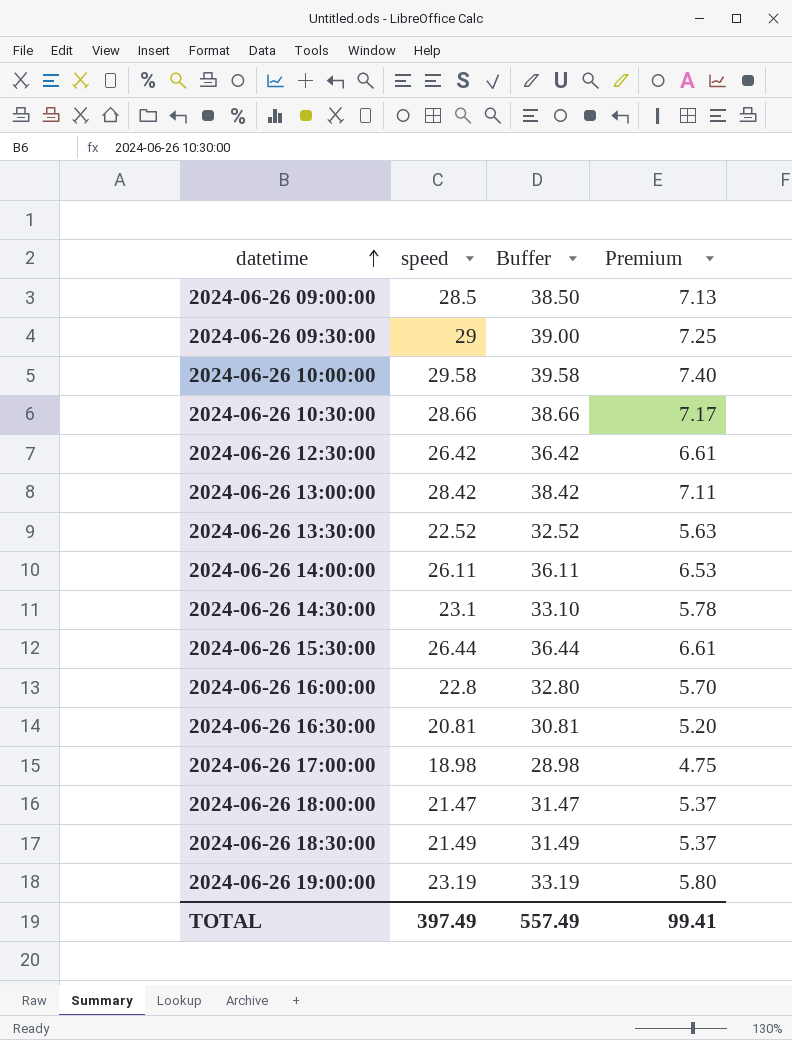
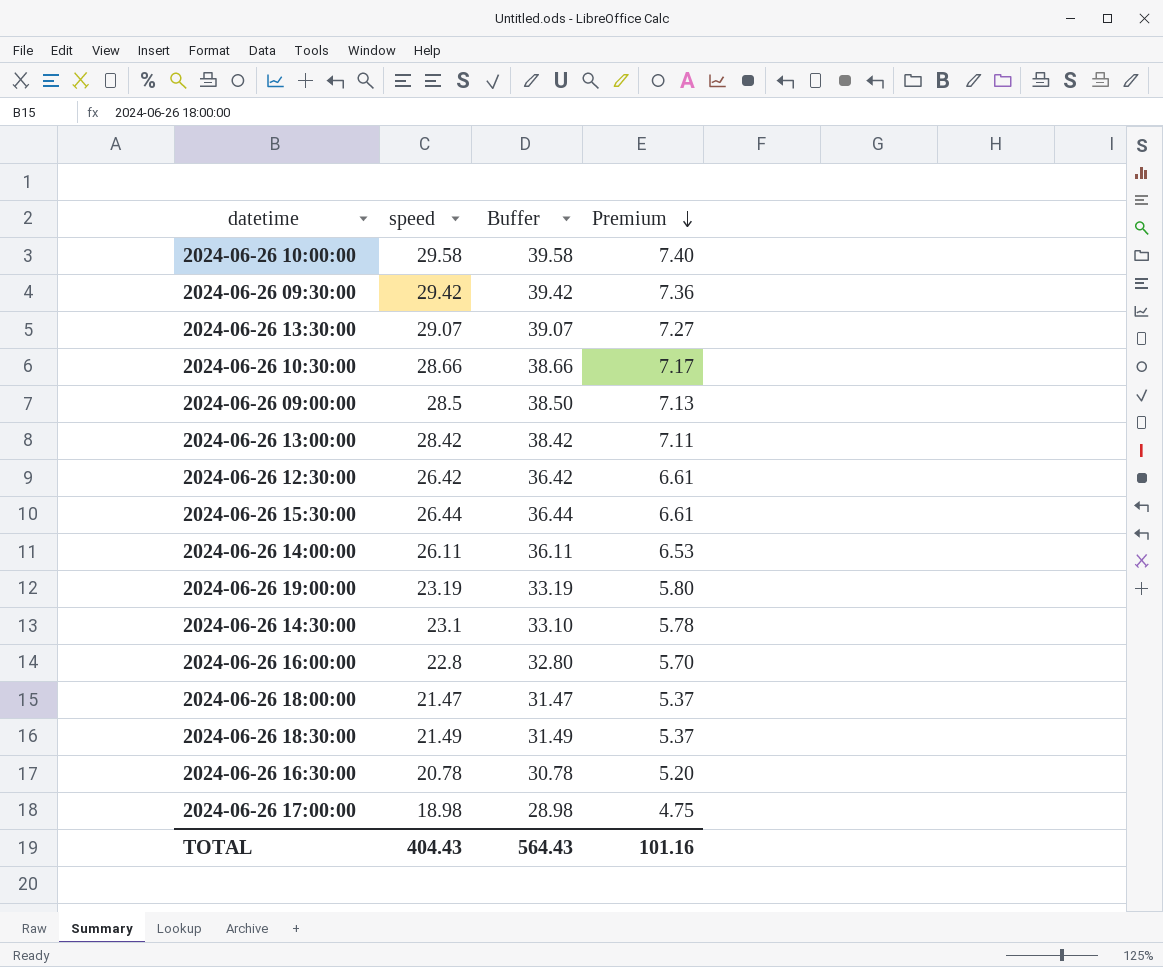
row order: datetime ascending -> Premium descending
2024-06-26 09:30:00 | speed: 29 -> 29.42
2024-06-26 09:30:00 | Buffer: 39.00 -> 39.42
2024-06-26 09:30:00 | Premium: 7.25 -> 7.36
2024-06-26 13:30:00 | speed: 22.52 -> 29.07
2024-06-26 13:30:00 | Buffer: 32.52 -> 39.07
2024-06-26 13:30:00 | Premium: 5.63 -> 7.27
2024-06-26 16:30:00 | speed: 20.81 -> 20.78
2024-06-26 16:30:00 | Buffer: 30.81 -> 30.78
TOTAL | speed: 397.49 -> 404.43
TOTAL | Buffer: 557.49 -> 564.43
TOTAL | Premium: 99.41 -> 101.16

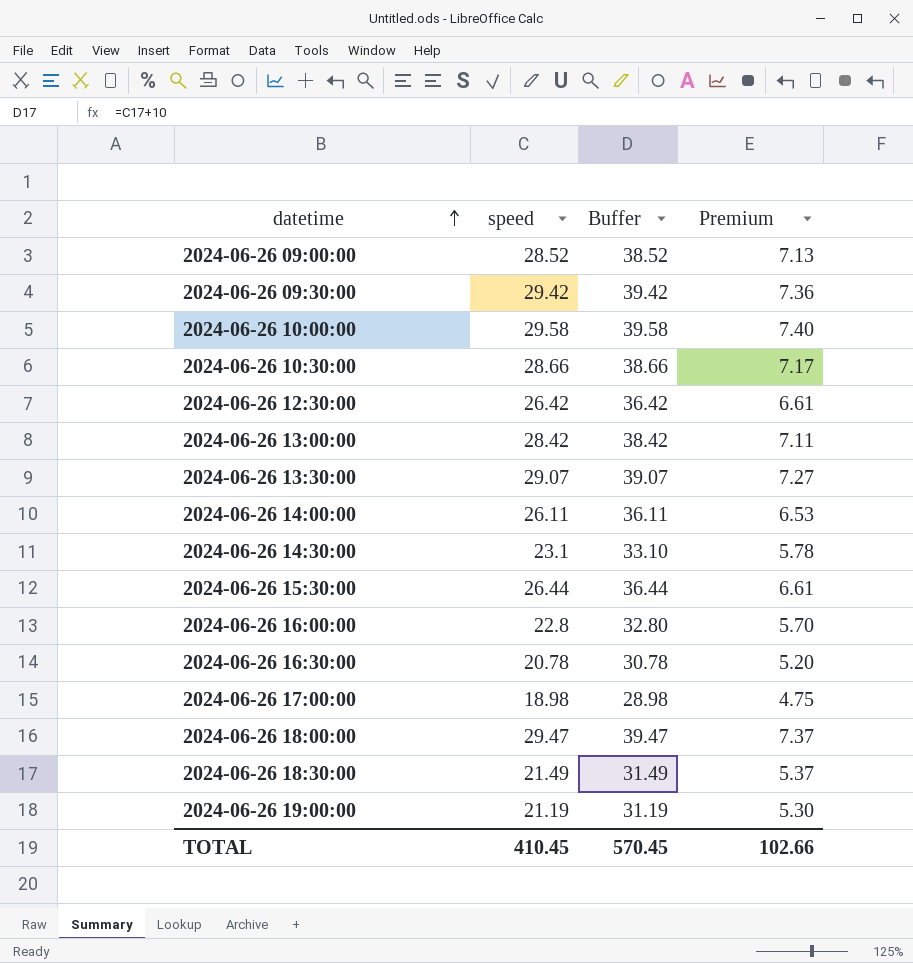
row order: Premium descending -> datetime ascending
2024-06-26 09:00:00 | speed: 28.5 -> 28.52
2024-06-26 09:00:00 | Buffer: 38.50 -> 38.52
2024-06-26 18:00:00 | speed: 21.47 -> 29.47
2024-06-26 18:00:00 | Buffer: 31.47 -> 39.47
2024-06-26 18:00:00 | Premium: 5.37 -> 7.37
2024-06-26 19:00:00 | speed: 23.19 -> 21.19
2024-06-26 19:00:00 | Buffer: 33.19 -> 31.19
2024-06-26 19:00:00 | Premium: 5.80 -> 5.30
TOTAL | speed: 404.43 -> 410.45
TOTAL | Buffer: 564.43 -> 570.45
TOTAL | Premium: 101.16 -> 102.66

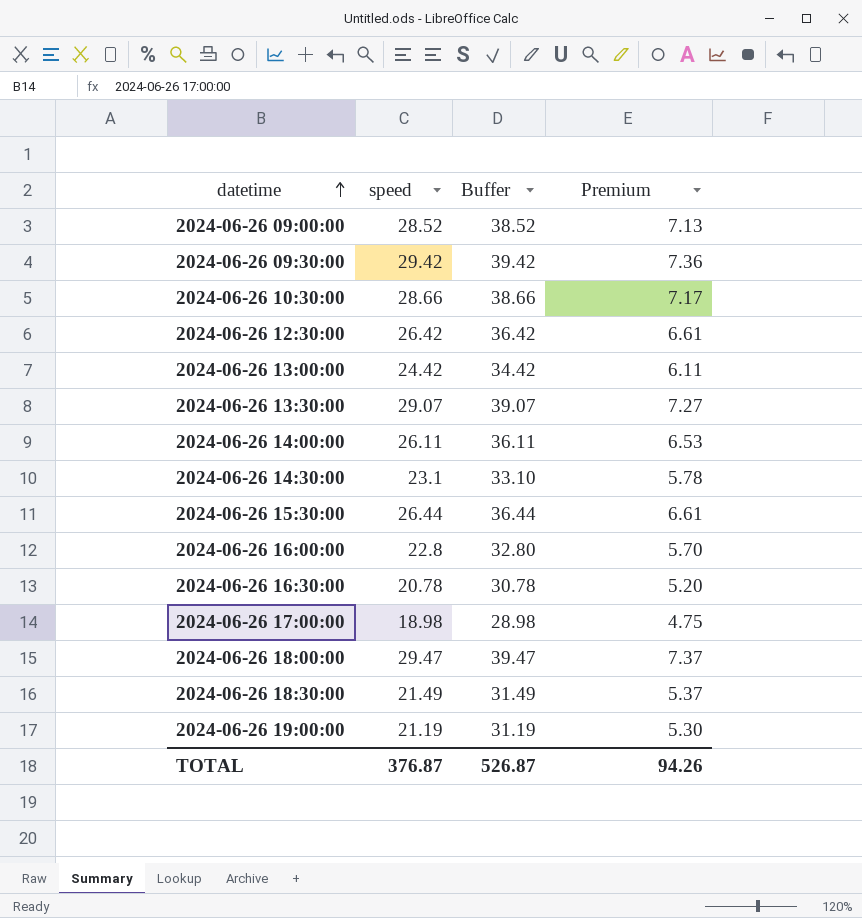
row 2024-06-26 10:00:00: 29.58 | 39.58 | 7.40 -> none
2024-06-26 13:00:00 | speed: 28.42 -> 24.42
2024-06-26 13:00:00 | Buffer: 38.42 -> 34.42
2024-06-26 13:00:00 | Premium: 7.11 -> 6.11
TOTAL | speed: 410.45 -> 376.87
TOTAL | Buffer: 570.45 -> 526.87
TOTAL | Premium: 102.66 -> 94.26

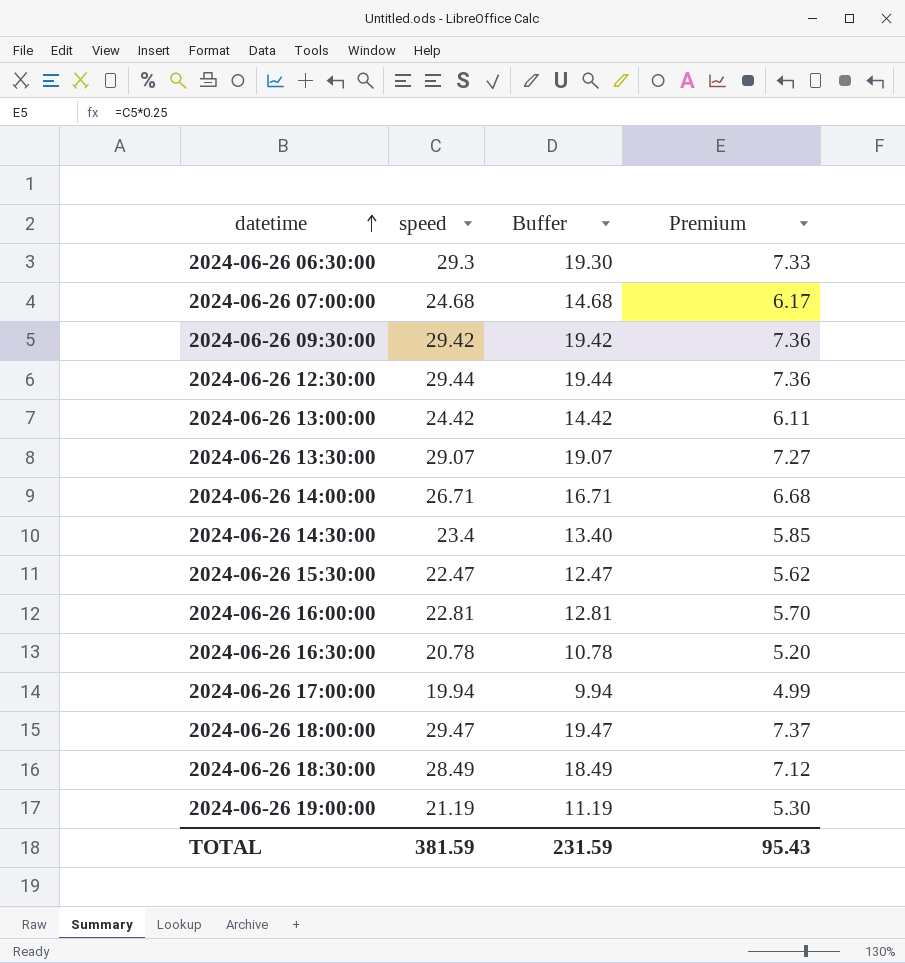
column Buffer | formula: [speed] + 10 -> [speed] - 10
row 2024-06-26 09:00:00: 28.52 | 38.52 | 7.13 -> none
row 2024-06-26 10:30:00: 28.66 | 38.66 | 7.17 -> none
row 2024-06-26 06:30:00: none -> 29.3 | 19.30 | 7.33
row 2024-06-26 07:00:00: none -> 24.68 | 14.68 | 6.17
2024-06-26 12:30:00 | speed: 26.42 -> 29.44
2024-06-26 12:30:00 | Premium: 6.61 -> 7.36
2024-06-26 14:00:00 | speed: 26.11 -> 26.71
2024-06-26 14:00:00 | Premium: 6.53 -> 6.68
2024-06-26 14:30:00 | speed: 23.1 -> 23.4
2024-06-26 14:30:00 | Premium: 5.78 -> 5.85
2024-06-26 15:30:00 | speed: 26.44 -> 22.47
2024-06-26 15:30:00 | Premium: 6.61 -> 5.62
2024-06-26 16:00:00 | speed: 22.8 -> 22.81
2024-06-26 17:00:00 | speed: 18.98 -> 19.94
2024-06-26 17:00:00 | Premium: 4.75 -> 4.99
2024-06-26 18:30:00 | speed: 21.49 -> 28.49
2024-06-26 18:30:00 | Premium: 5.37 -> 7.12
TOTAL | speed: 376.87 -> 381.59
TOTAL | Buffer: 526.87 -> 231.59
TOTAL | Premium: 94.26 -> 95.43

